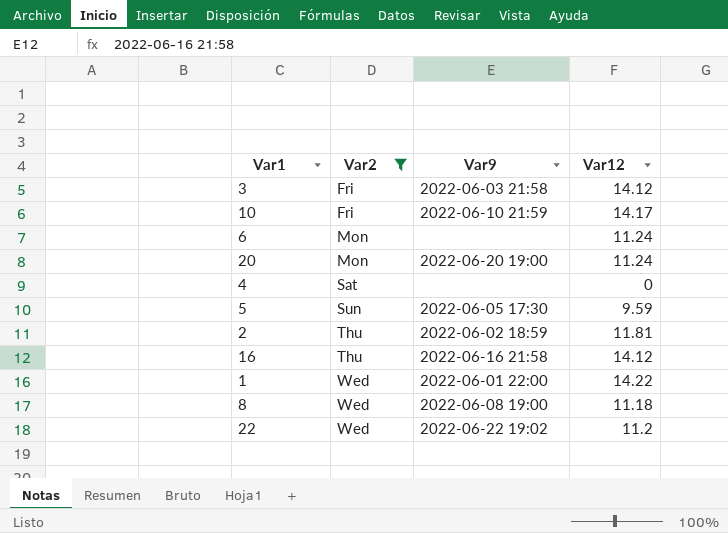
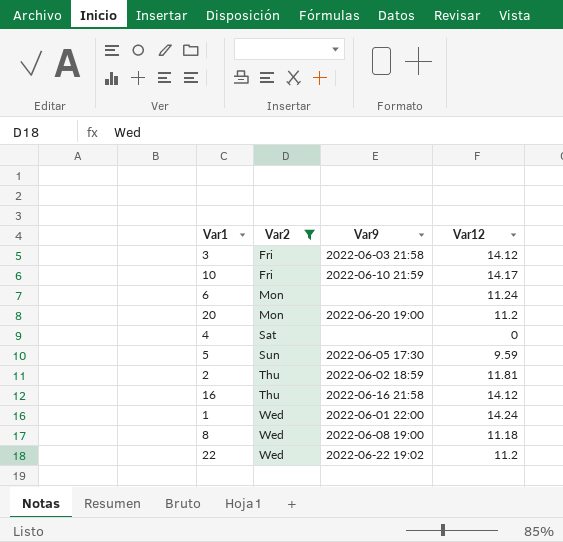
20 | Var12: 11.24 -> 11.2
1 | Var12: 14.22 -> 14.24

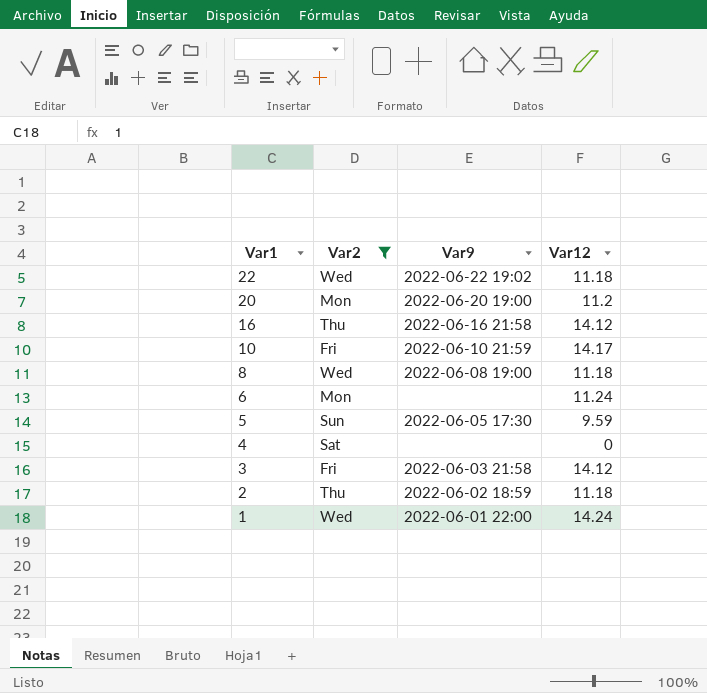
row order: Var2 ascending -> Var1 descending
22 | Var12: 11.2 -> 11.18
2 | Var12: 11.81 -> 11.18

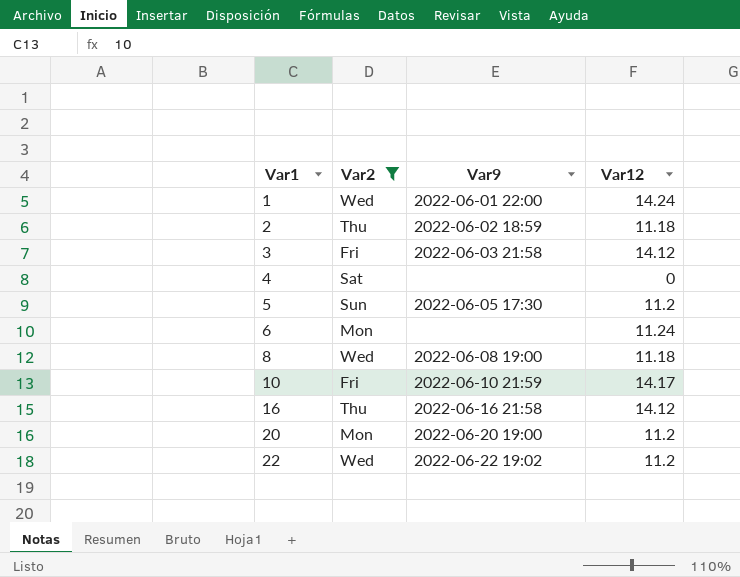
row order: Var1 descending -> Var1 ascending
5 | Var12: 9.59 -> 11.2
22 | Var12: 11.18 -> 11.2

